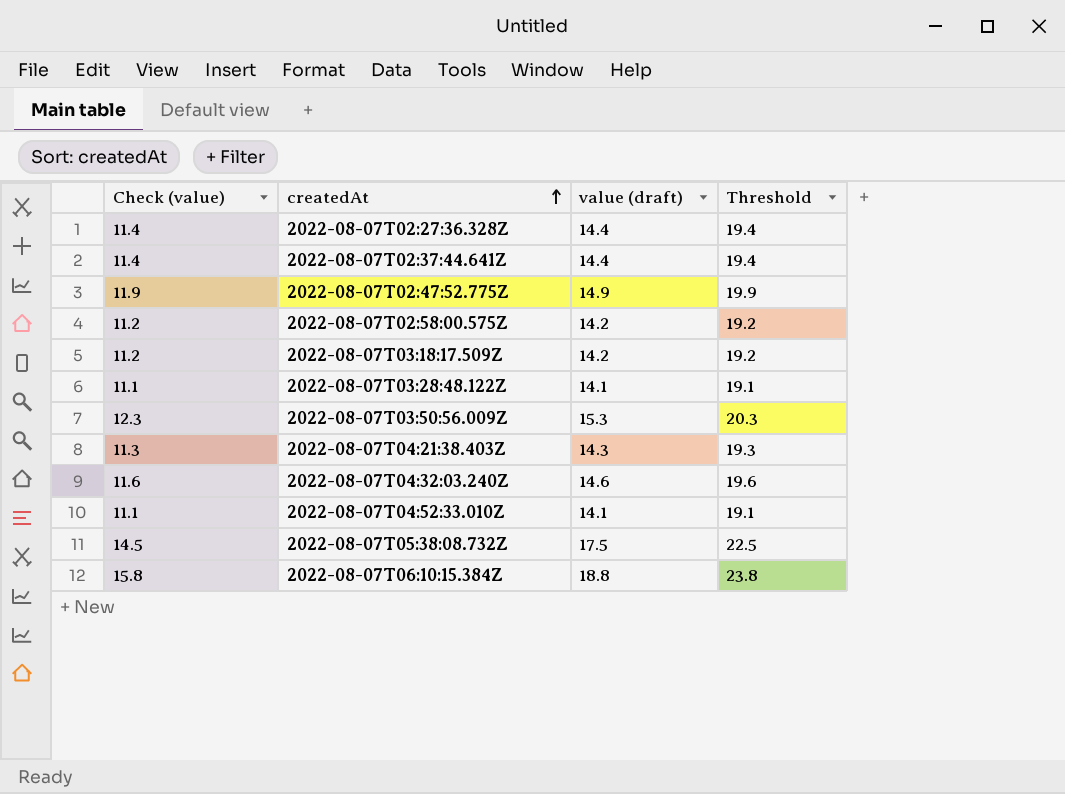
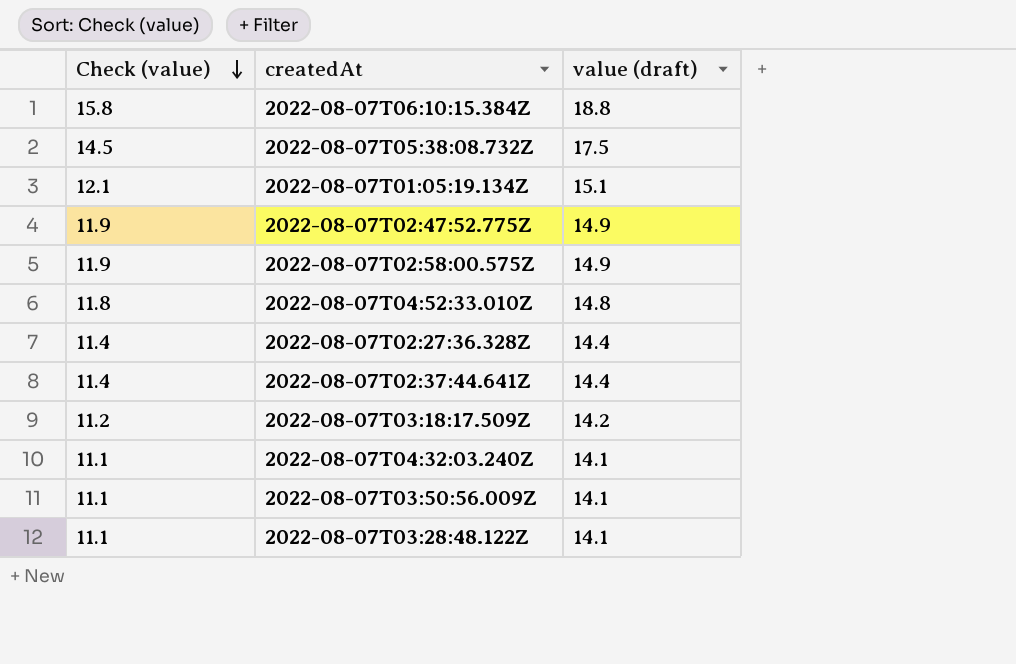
row order: createdAt ascending -> Check (value) descending
column Threshold | formula: [value (draft)] + 5 -> none
row 2022-08-07T04:21:38.403Z: 11.3 | 14.3 | 19.3 -> none
row 2022-08-07T01:05:19.134Z: none -> 12.1 | 15.1
2022-08-07T02:58:00.575Z | Check (value): 11.2 -> 11.9
2022-08-07T02:58:00.575Z | value (draft): 14.2 -> 14.9
2022-08-07T04:52:33.010Z | Check (value): 11.1 -> 11.8
2022-08-07T04:52:33.010Z | value (draft): 14.1 -> 14.8
2022-08-07T04:32:03.240Z | Check (value): 11.6 -> 11.1
2022-08-07T04:32:03.240Z | value (draft): 14.6 -> 14.1
2022-08-07T03:50:56.009Z | Check (value): 12.3 -> 11.1
2022-08-07T03:50:56.009Z | value (draft): 15.3 -> 14.1

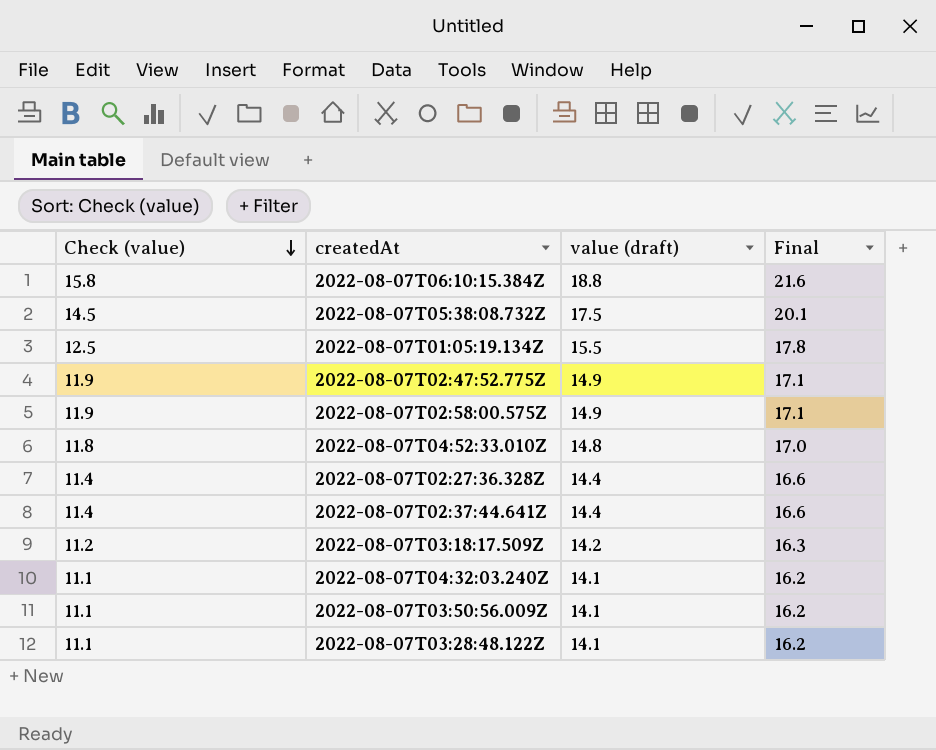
column Final | formula: none -> [value (draft)] * 1.15
2022-08-07T01:05:19.134Z | Check (value): 12.1 -> 12.5
2022-08-07T01:05:19.134Z | value (draft): 15.1 -> 15.5

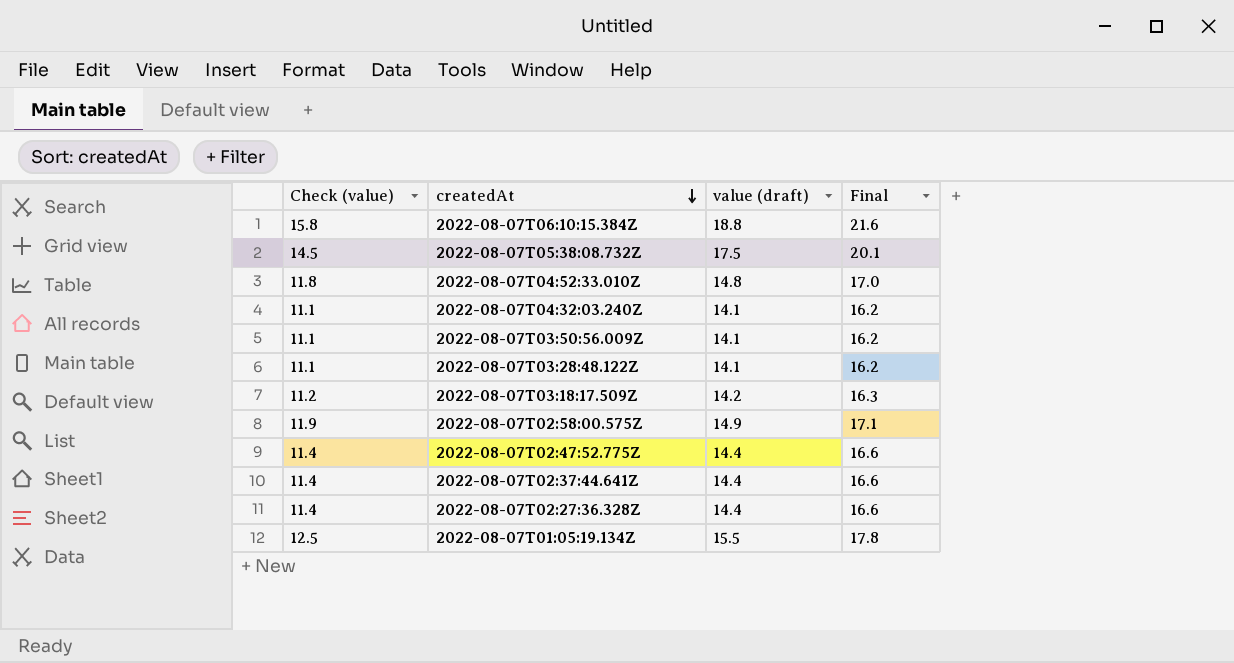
row order: Check (value) descending -> createdAt descending
2022-08-07T02:47:52.775Z | Check (value): 11.9 -> 11.4
2022-08-07T02:47:52.775Z | value (draft): 14.9 -> 14.4
2022-08-07T02:47:52.775Z | Final: 17.1 -> 16.6

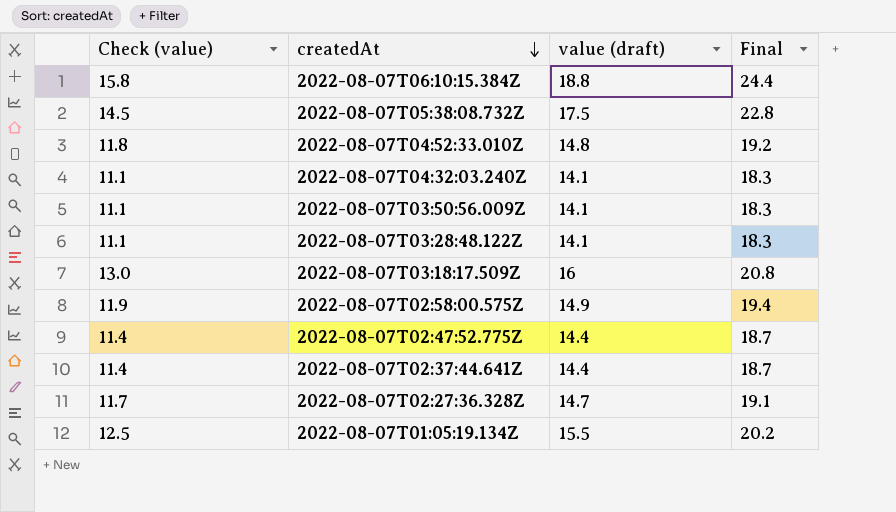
column Final | formula: [value (draft)] * 1.15 -> [value (draft)] * 1.3
2022-08-07T03:18:17.509Z | Check (value): 11.2 -> 13.0
2022-08-07T03:18:17.509Z | value (draft): 14.2 -> 16
2022-08-07T02:27:36.328Z | Check (value): 11.4 -> 11.7
2022-08-07T02:27:36.328Z | value (draft): 14.4 -> 14.7

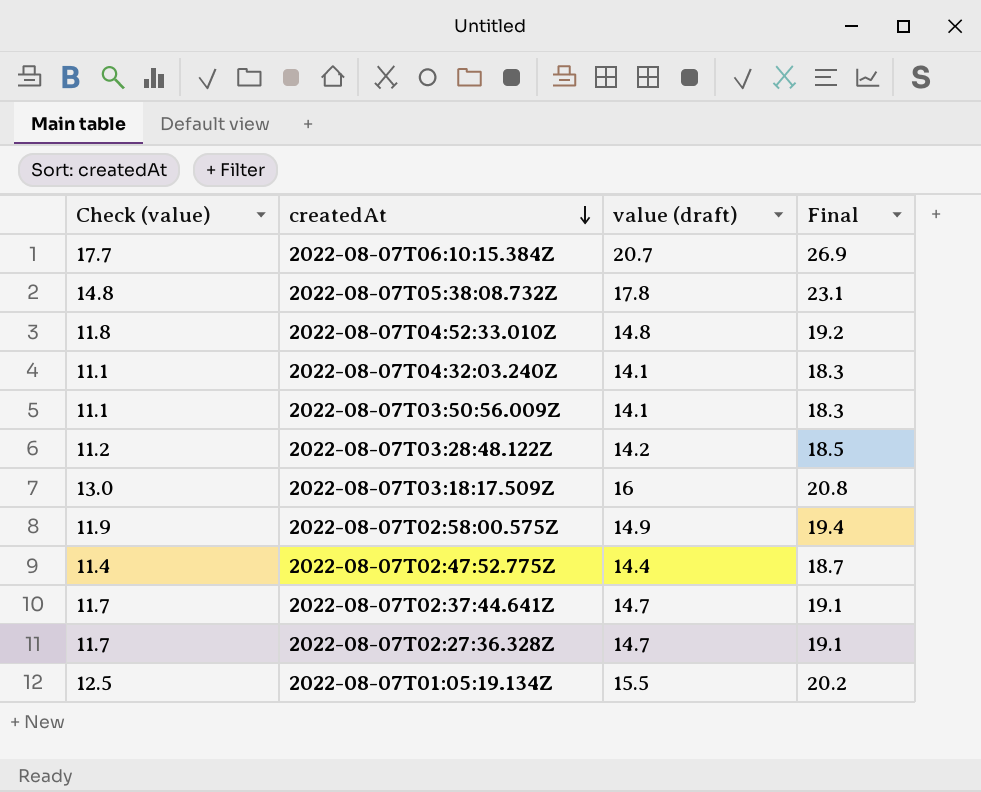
2022-08-07T06:10:15.384Z | Check (value): 15.8 -> 17.7
2022-08-07T06:10:15.384Z | value (draft): 18.8 -> 20.7
2022-08-07T06:10:15.384Z | Final: 24.4 -> 26.9
2022-08-07T05:38:08.732Z | Check (value): 14.5 -> 14.8
2022-08-07T05:38:08.732Z | value (draft): 17.5 -> 17.8
2022-08-07T05:38:08.732Z | Final: 22.8 -> 23.1
2022-08-07T03:28:48.122Z | Check (value): 11.1 -> 11.2
2022-08-07T03:28:48.122Z | value (draft): 14.1 -> 14.2
2022-08-07T03:28:48.122Z | Final: 18.3 -> 18.5
2022-08-07T02:37:44.641Z | Check (value): 11.4 -> 11.7
2022-08-07T02:37:44.641Z | value (draft): 14.4 -> 14.7
2022-08-07T02:37:44.641Z | Final: 18.7 -> 19.1

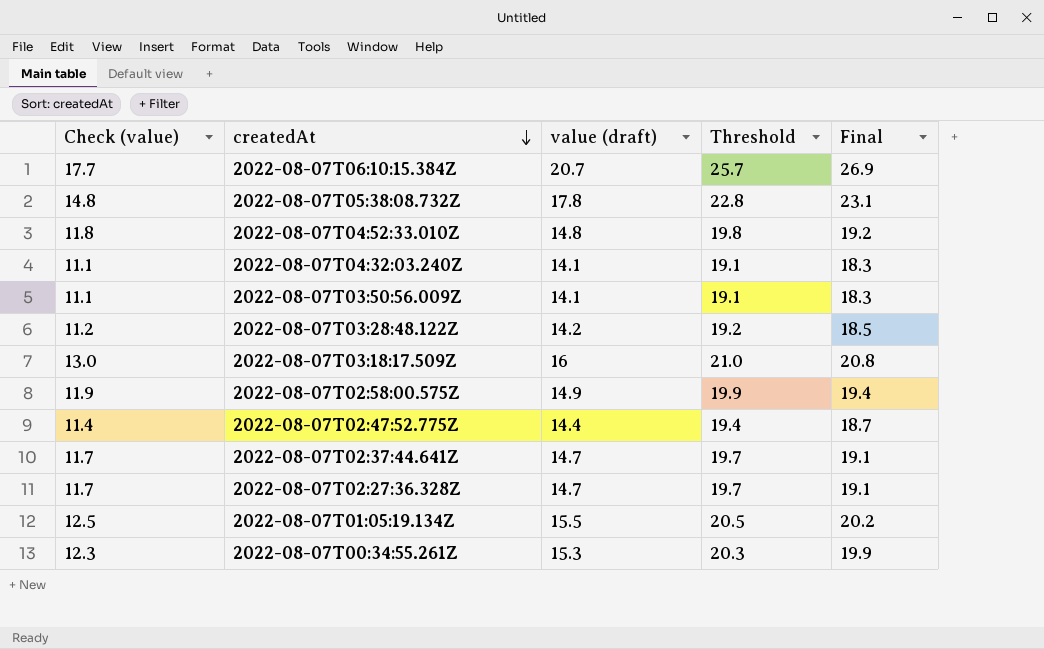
column Threshold | formula: none -> [value (draft)] + 5
row 2022-08-07T00:34:55.261Z: none -> 12.3 | 15.3 | 20.3 | 19.9

